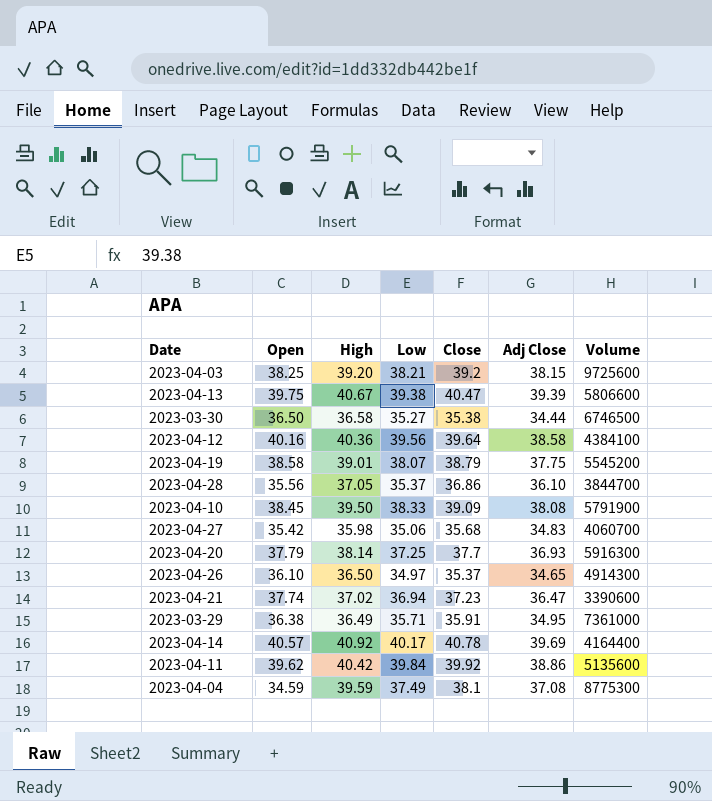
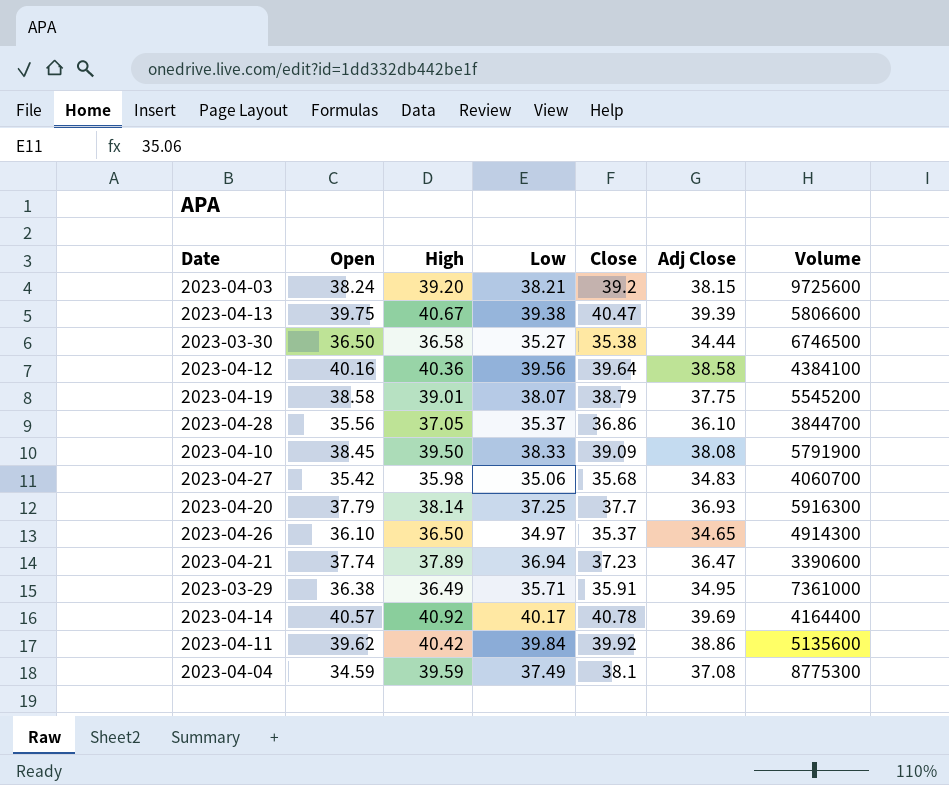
2023-04-03 | Open: 38.25 -> 38.24
2023-04-21 | High: 37.02 -> 37.89

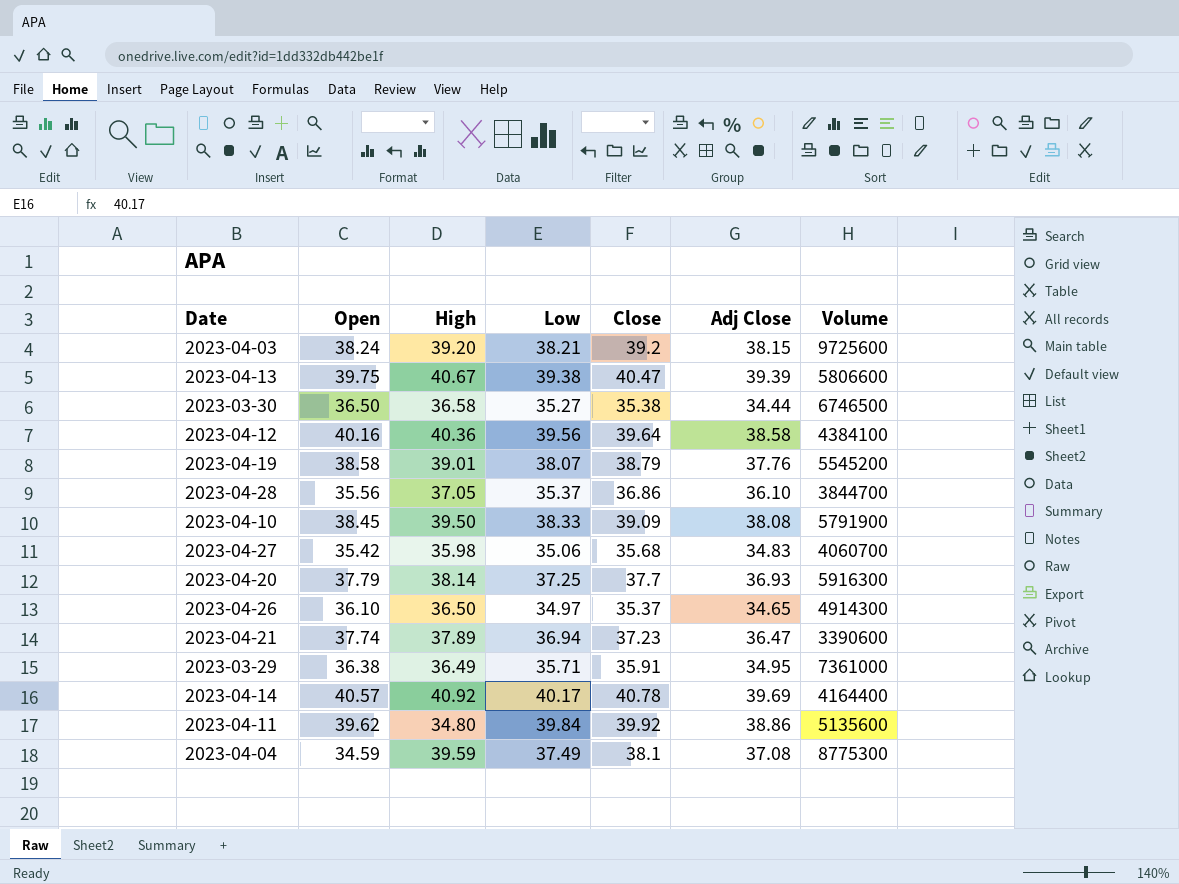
2023-04-19 | Adj Close: 37.75 -> 37.76
2023-04-11 | High: 40.42 -> 34.80

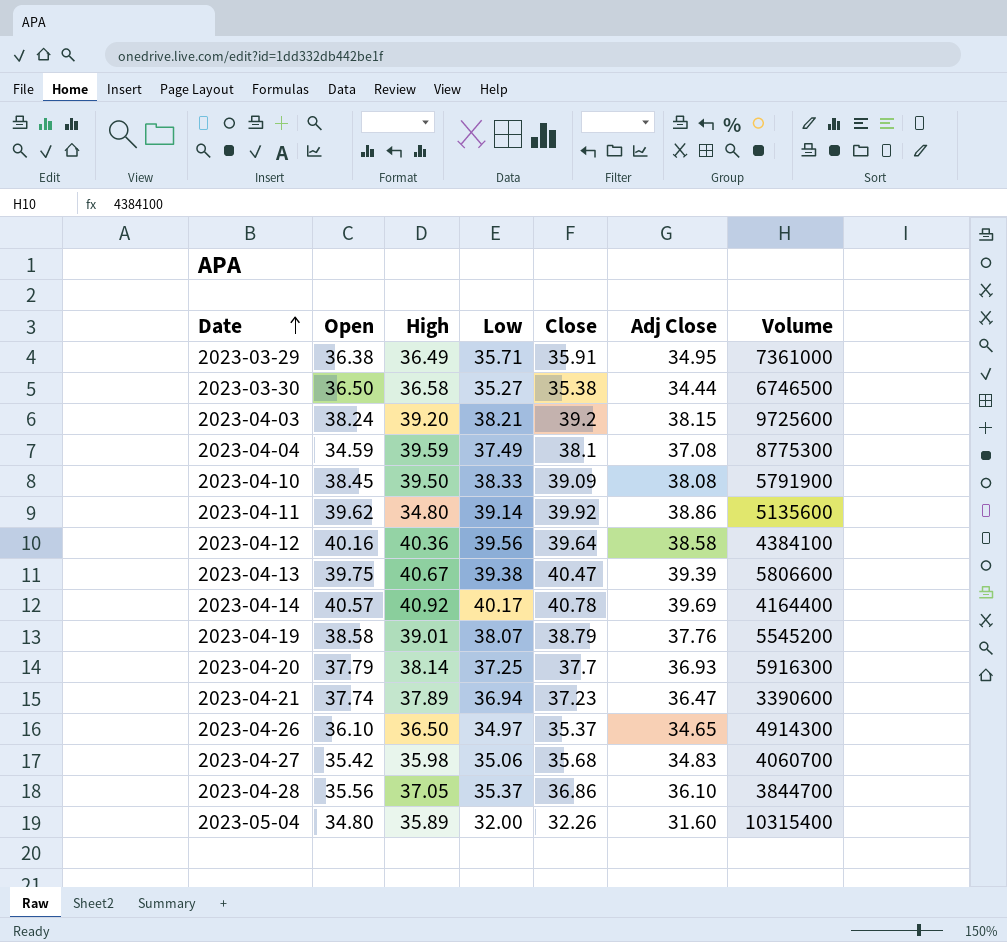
row order: none -> Date ascending
2023-04-11 | Low: 39.84 -> 39.14
row 2023-05-04: none -> 34.80 | 35.89 | 32.00 | 32.26 | 31.60 | 10315400

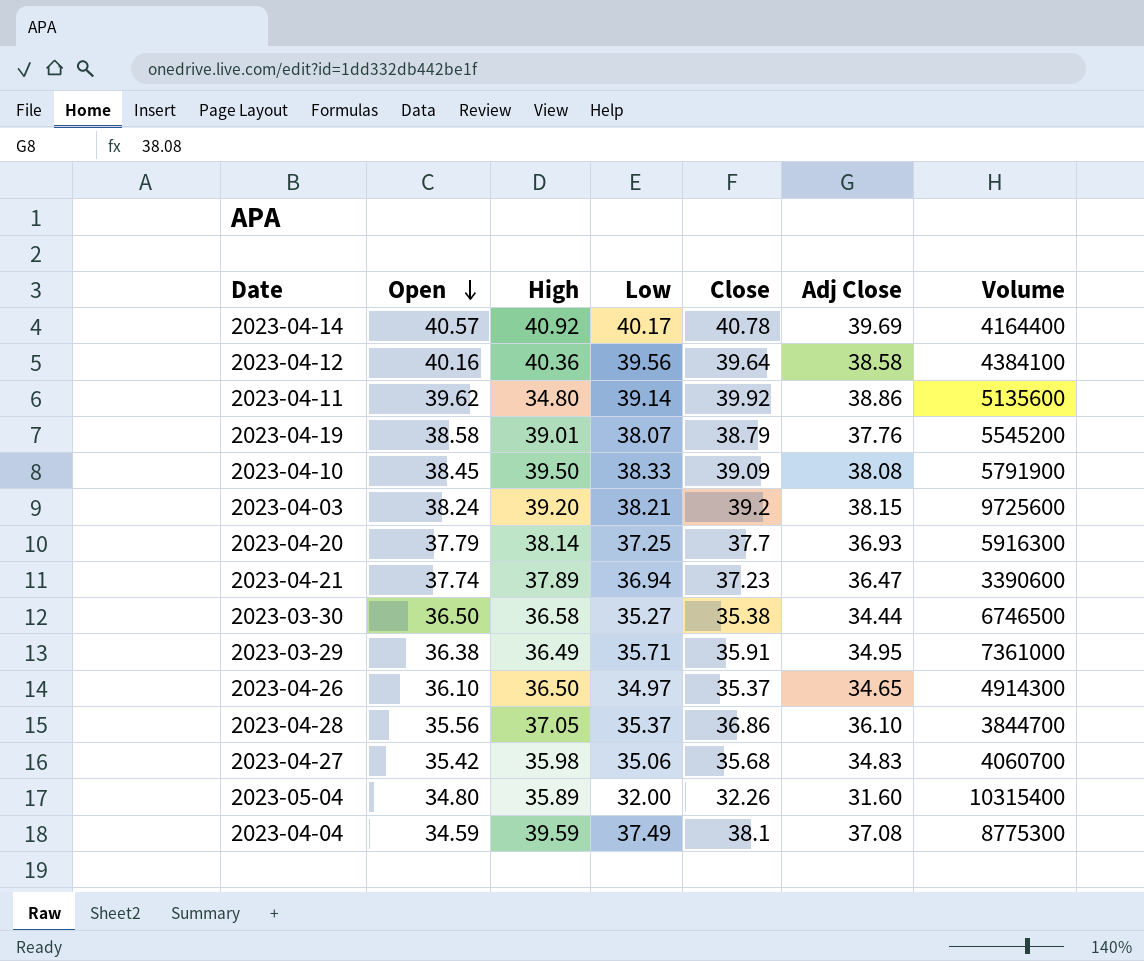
row order: Date ascending -> Open descending
row 2023-04-13: 39.75 | 40.67 | 39.38 | 40.47 | 39.39 | 5806600 -> none

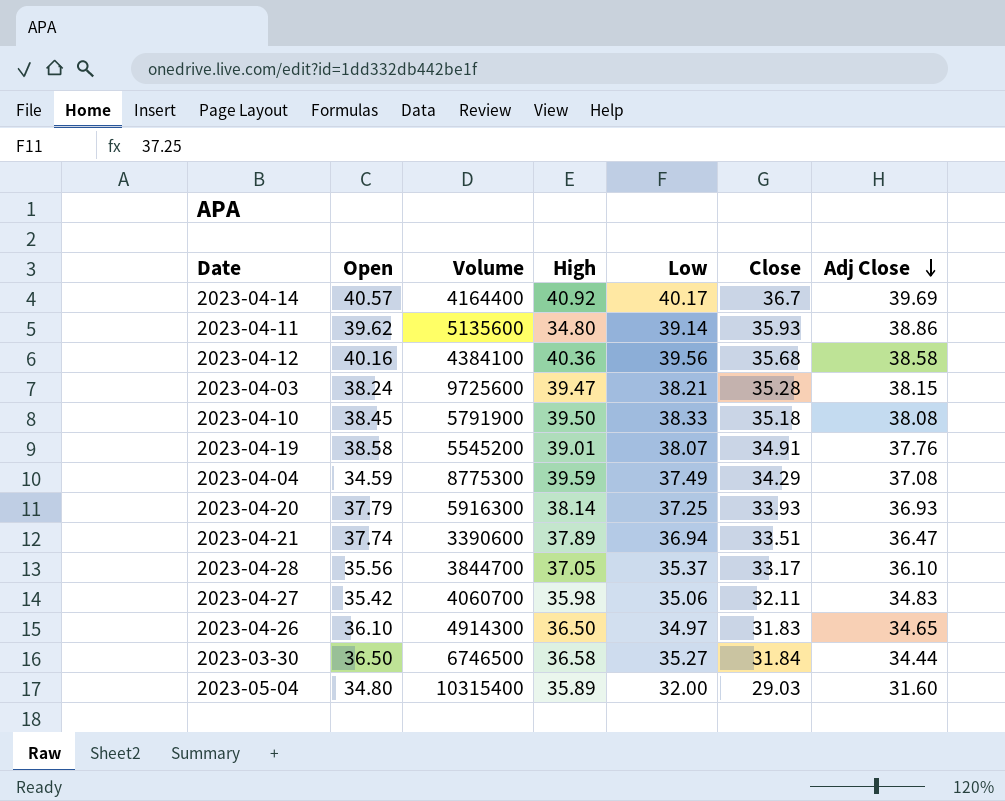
row order: Open descending -> Adj Close descending
column Volume | position: 7 -> 3
row 2023-03-29: 36.38 | 36.49 | 35.71 | 35.91 | 34.95 | 7361000 -> none
2023-04-14 | Close: 40.78 -> 36.7
2023-04-11 | Close: 39.92 -> 35.93
2023-04-12 | Close: 39.64 -> 35.68
2023-04-03 | High: 39.20 -> 39.47
2023-04-03 | Close: 39.2 -> 35.28
2023-04-10 | Close: 39.09 -> 35.18
2023-04-19 | Close: 38.79 -> 34.91
2023-04-04 | Close: 38.1 -> 34.29
2023-04-20 | Close: 37.7 -> 33.93
2023-04-21 | Close: 37.23 -> 33.51
2023-04-28 | Close: 36.86 -> 33.17
2023-04-27 | Close: 35.68 -> 32.11
2023-04-26 | Close: 35.37 -> 31.83
2023-03-30 | Close: 35.38 -> 31.84
2023-05-04 | Close: 32.26 -> 29.03

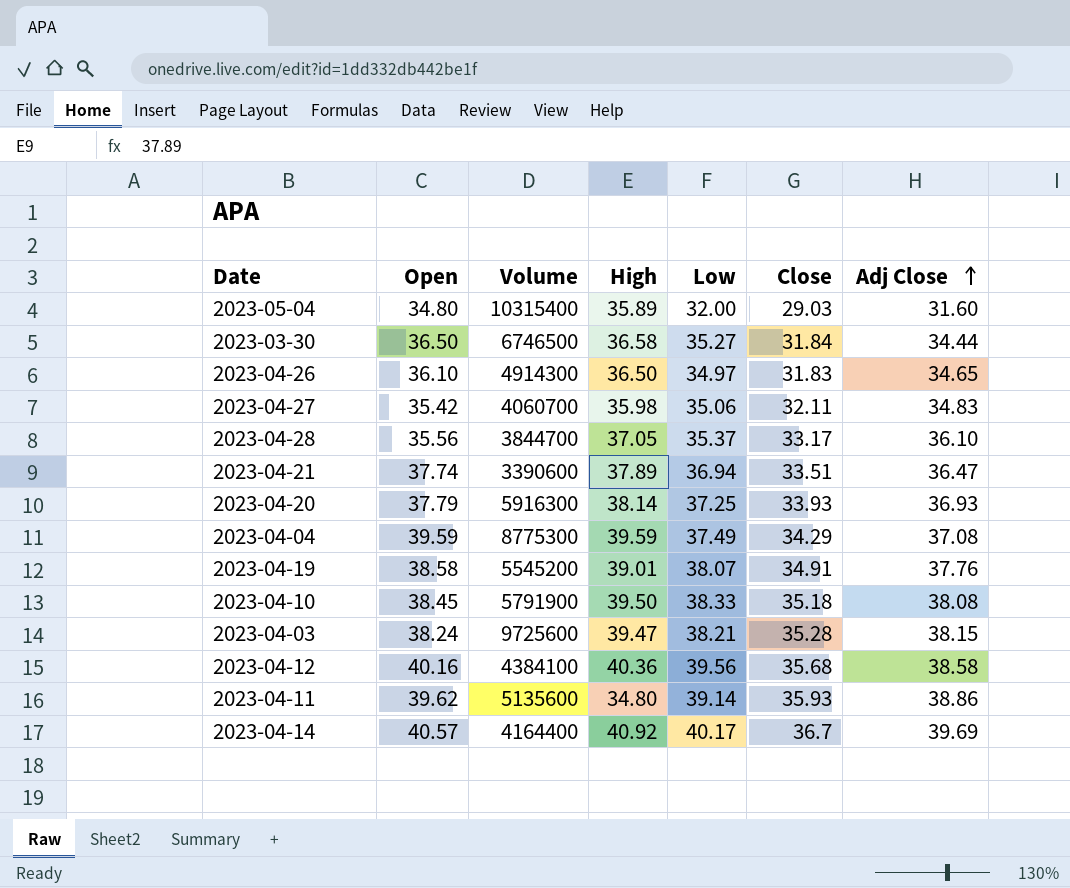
row order: Adj Close descending -> Adj Close ascending
2023-04-04 | Open: 34.59 -> 39.59

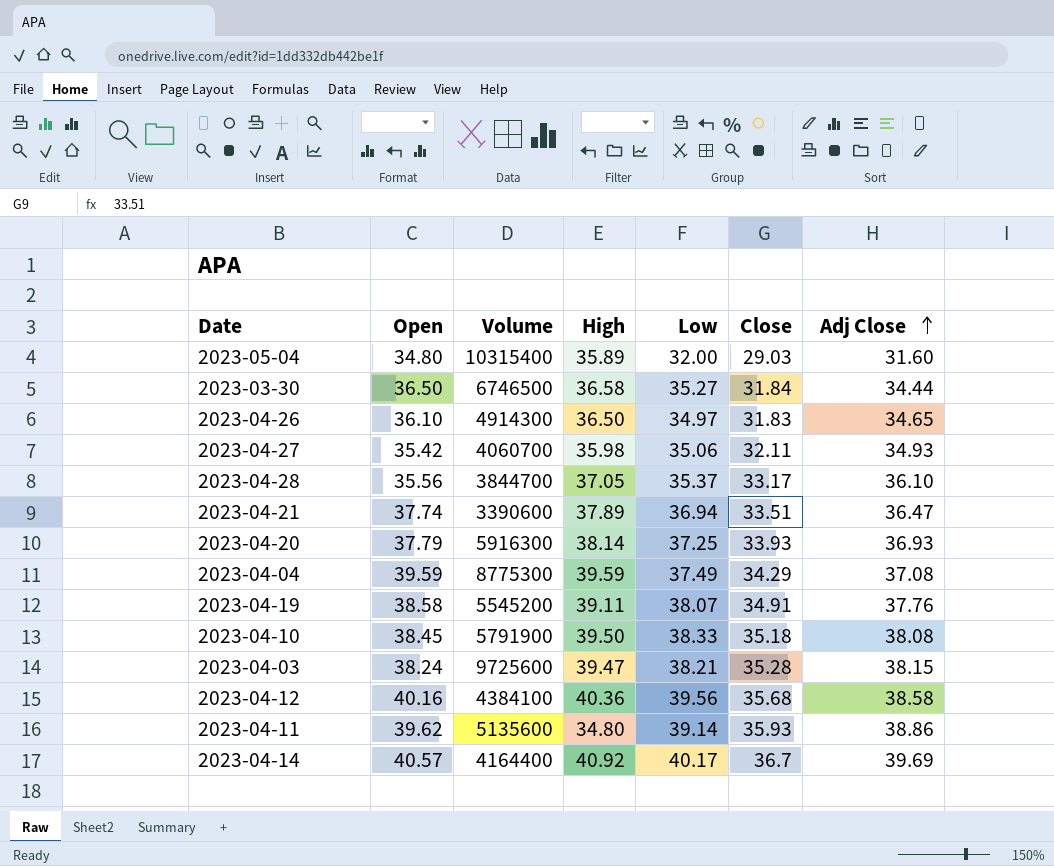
2023-04-27 | Adj Close: 34.83 -> 34.93
2023-04-19 | High: 39.01 -> 39.11

